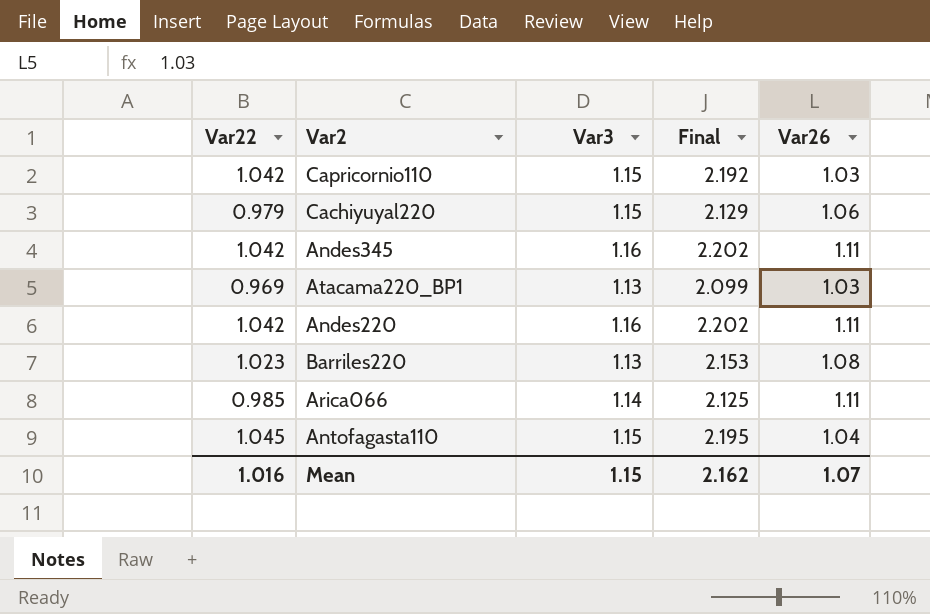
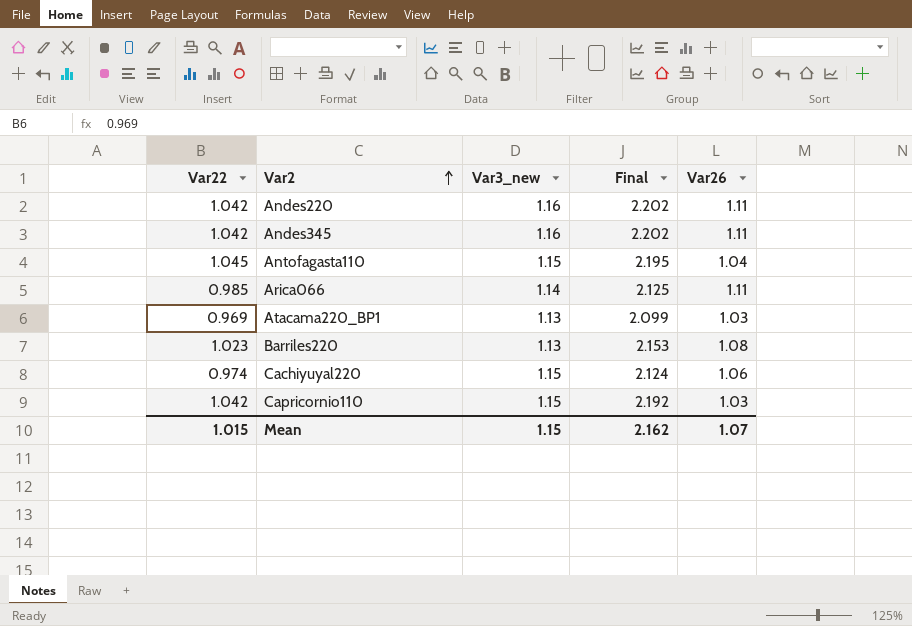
row order: none -> Var2 ascending
column name: Var3 -> Var3_new
Cachiyuyal220 | Var22: 0.979 -> 0.974
Cachiyuyal220 | Final: 2.129 -> 2.124
Mean | Var22: 1.016 -> 1.015

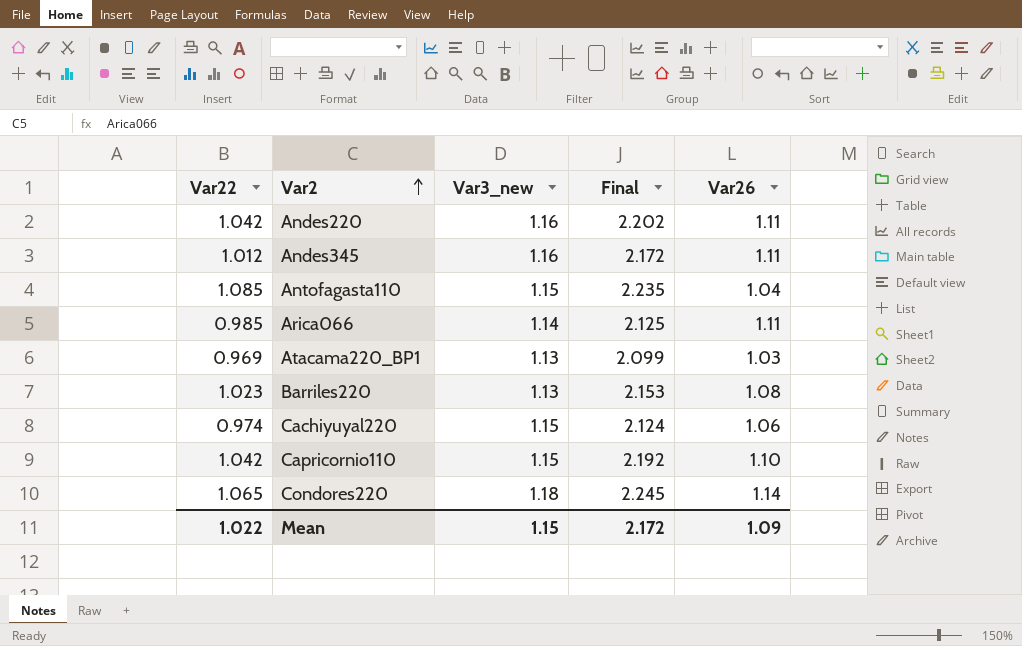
Andes345 | Var22: 1.042 -> 1.012
Andes345 | Final: 2.202 -> 2.172
Antofagasta110 | Var22: 1.045 -> 1.085
Antofagasta110 | Final: 2.195 -> 2.235
Capricornio110 | Var26: 1.03 -> 1.10
row Condores220: none -> 1.065 | 1.18 | 2.245 | 1.14
Mean | Var22: 1.015 -> 1.022
Mean | Final: 2.162 -> 2.172
Mean | Var26: 1.07 -> 1.09

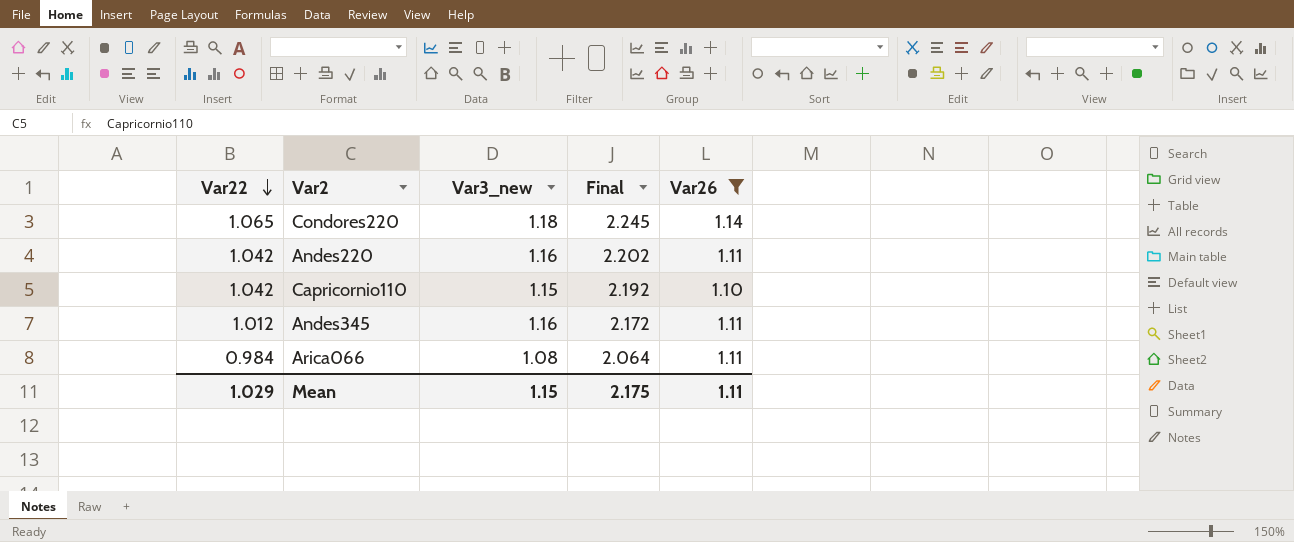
filter: none -> Var26 >= 1.10
row order: Var2 ascending -> Var22 descending
Arica066 | Var22: 0.985 -> 0.984
Arica066 | Var3_new: 1.14 -> 1.08
Arica066 | Final: 2.125 -> 2.064
Mean | Var22: 1.022 -> 1.029
Mean | Final: 2.172 -> 2.175
Mean | Var26: 1.09 -> 1.11

